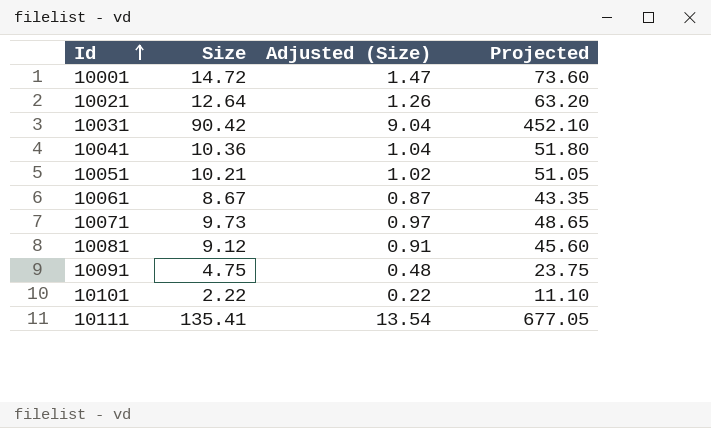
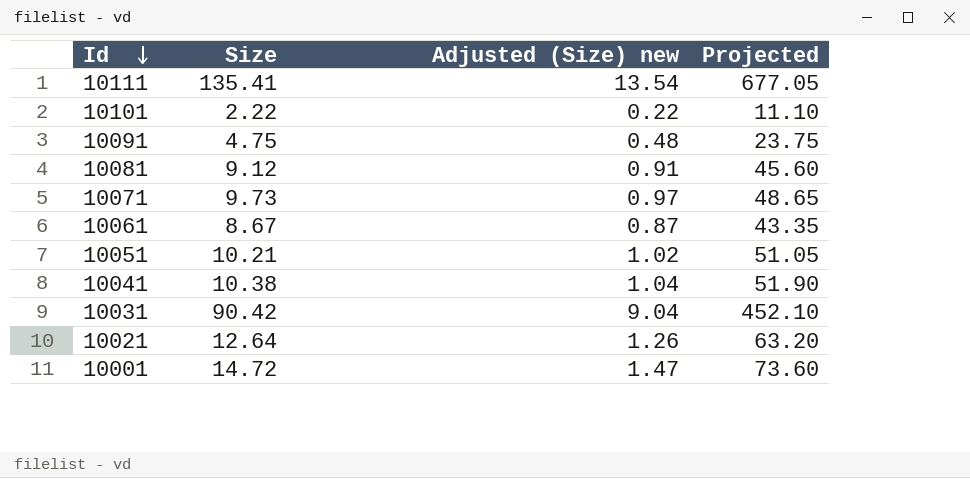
row order: Id ascending -> Id descending
column name: Adjusted (Size) -> Adjusted (Size) new
10041 | Size: 10.36 -> 10.38
10041 | Projected: 51.80 -> 51.90

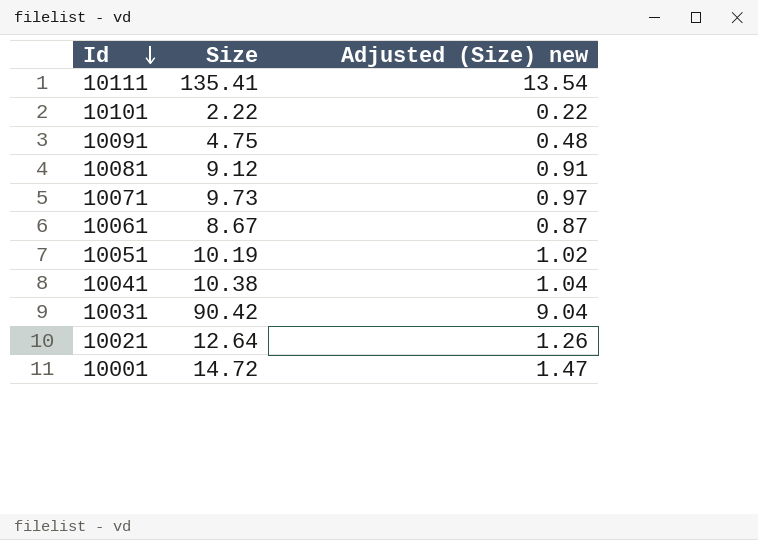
column Projected | formula: [Size] * 5 -> none
10051 | Size: 10.21 -> 10.19

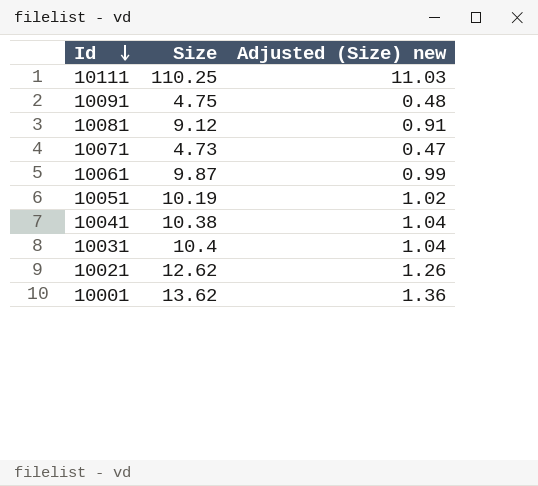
row 10101: 2.22 | 0.22 -> none
10111 | Size: 135.41 -> 110.25
10111 | Adjusted (Size) new: 13.54 -> 11.03
10071 | Size: 9.73 -> 4.73
10071 | Adjusted (Size) new: 0.97 -> 0.47
10061 | Size: 8.67 -> 9.87
10061 | Adjusted (Size) new: 0.87 -> 0.99
10031 | Size: 90.42 -> 10.4
10031 | Adjusted (Size) new: 9.04 -> 1.04
10021 | Size: 12.64 -> 12.62
10001 | Size: 14.72 -> 13.62
10001 | Adjusted (Size) new: 1.47 -> 1.36

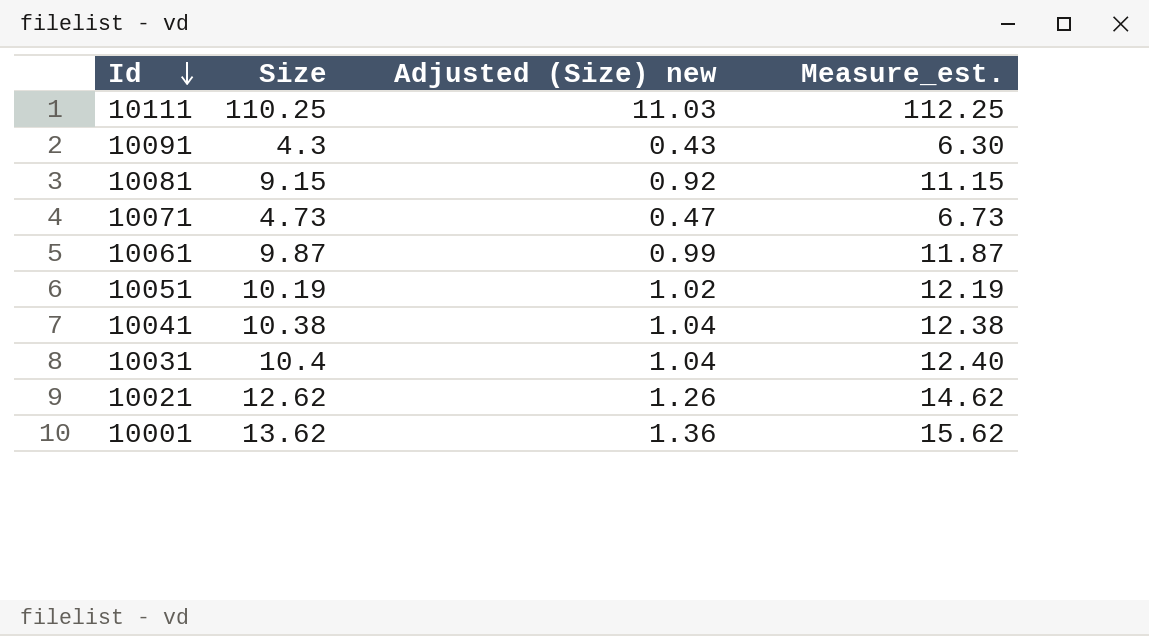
column Measure_est. | formula: none -> [Size] + 2
10091 | Size: 4.75 -> 4.3
10091 | Adjusted (Size) new: 0.48 -> 0.43
10081 | Size: 9.12 -> 9.15
10081 | Adjusted (Size) new: 0.91 -> 0.92

